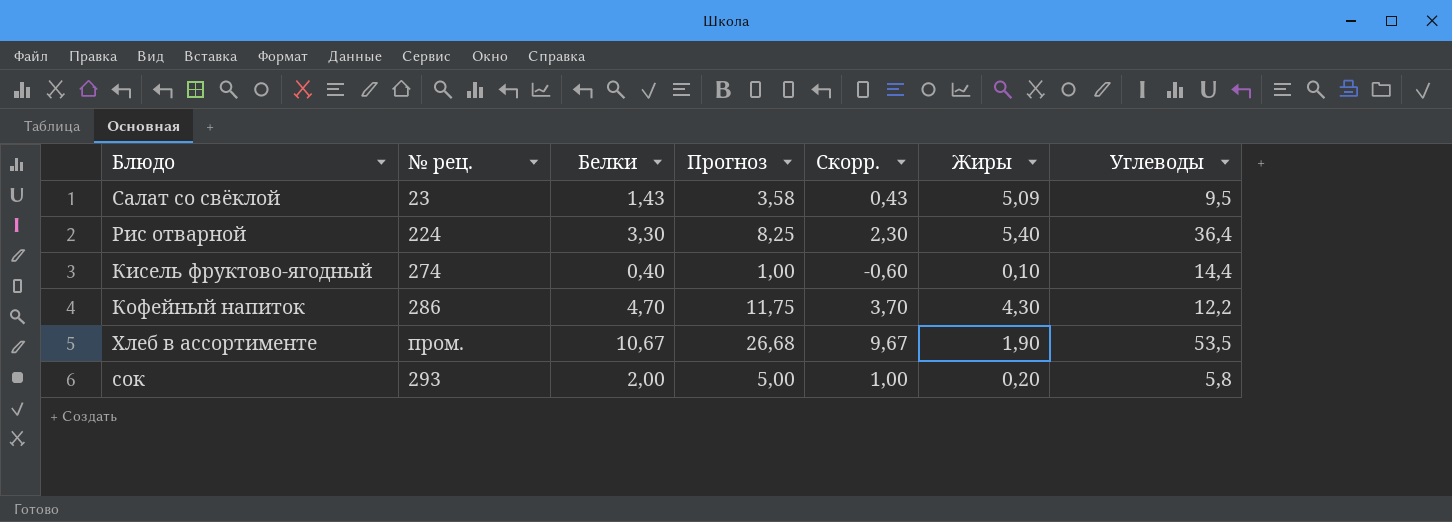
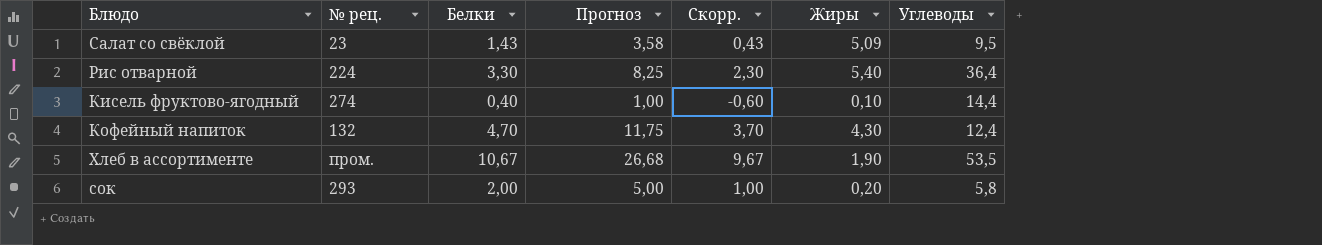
Кофейный напиток | № рец.: 286 -> 132
Кофейный напиток | Углеводы: 12,2 -> 12,4

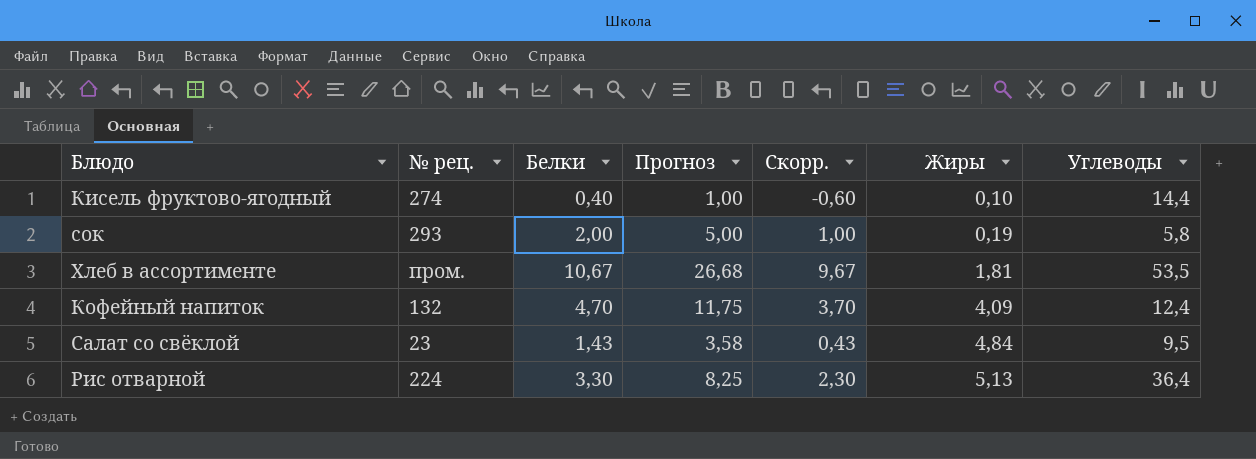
row order: none -> Жиры ascending
сок | Жиры: 0,20 -> 0,19
Хлеб в ассортименте | Жиры: 1,90 -> 1,81
Кофейный напиток | Жиры: 4,30 -> 4,09
Салат со свёклой | Жиры: 5,09 -> 4,84
Рис отварной | Жиры: 5,40 -> 5,13

